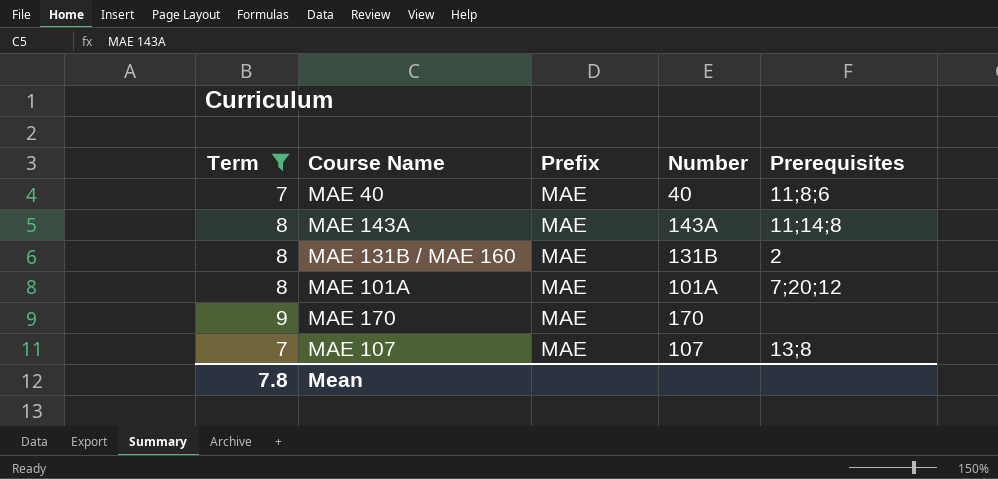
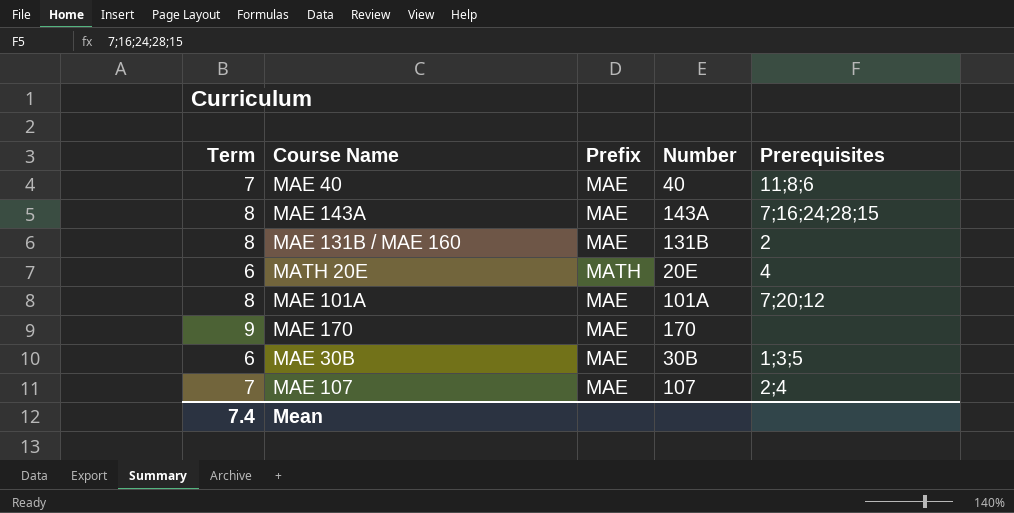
filter: Term != 6 -> none
MAE 143A | Prerequisites: 11;14;8 -> 7;16;24;28;15
MAE 107 | Prerequisites: 13;8 -> 2;4
Mean | Term: 7.8 -> 7.4

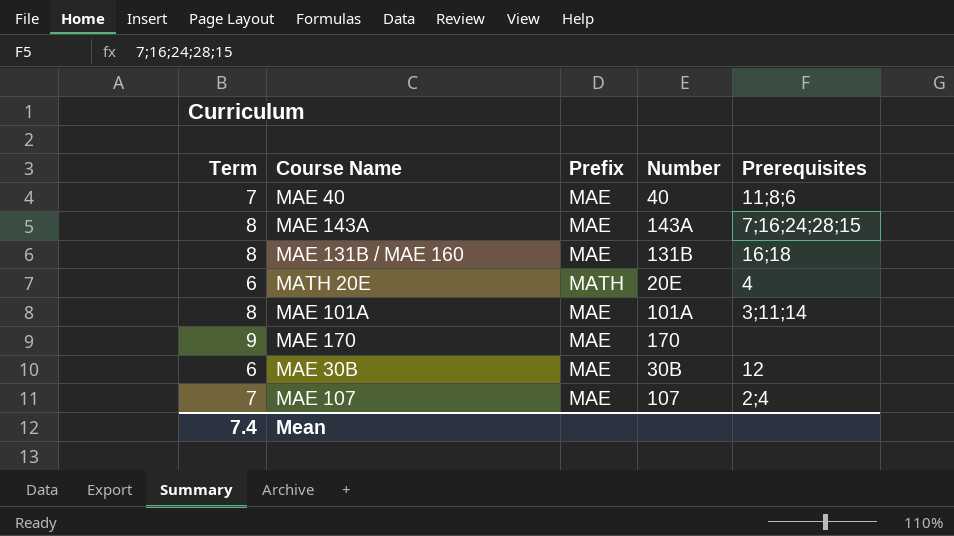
MAE 131B / MAE 160 | Prerequisites: 2 -> 16;18
MAE 101A | Prerequisites: 7;20;12 -> 3;11;14
MAE 30B | Prerequisites: 1;3;5 -> 12

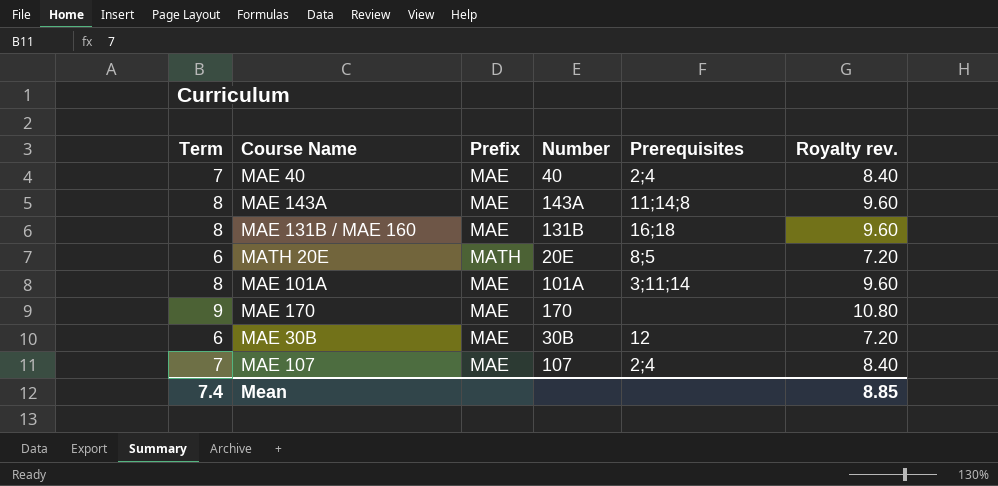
column Royalty rev. | formula: none -> [Term] * 1.2
MAE 40 | Prerequisites: 11;8;6 -> 2;4
MAE 143A | Prerequisites: 7;16;24;28;15 -> 11;14;8
MATH 20E | Prerequisites: 4 -> 8;5

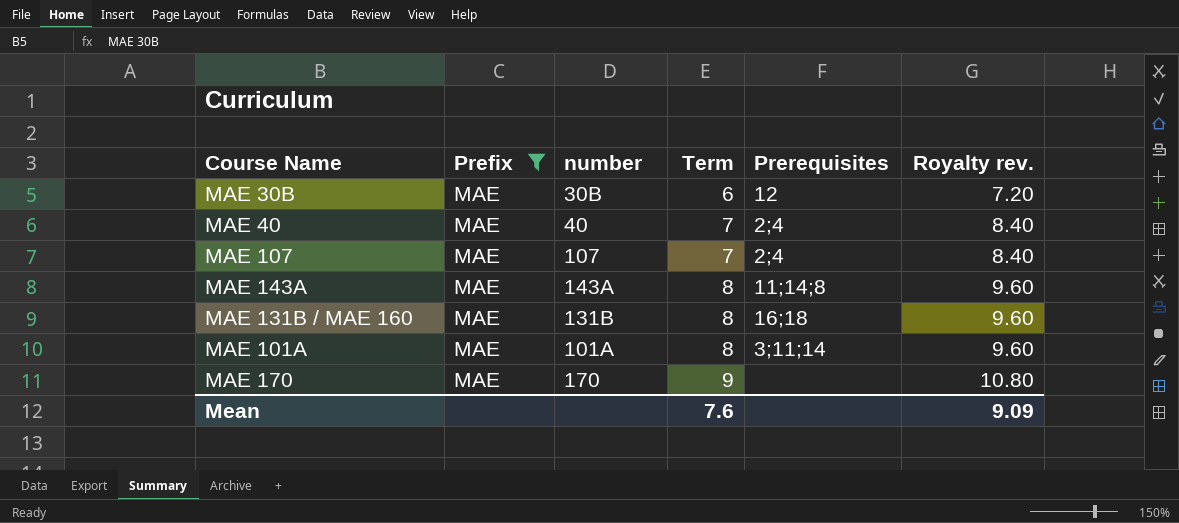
filter: none -> Prefix = MAE
row order: none -> Term ascending
column name: Number -> number
column Term | position: 1 -> 4
Mean | Term: 7.4 -> 7.6
Mean | Royalty rev.: 8.85 -> 9.09

